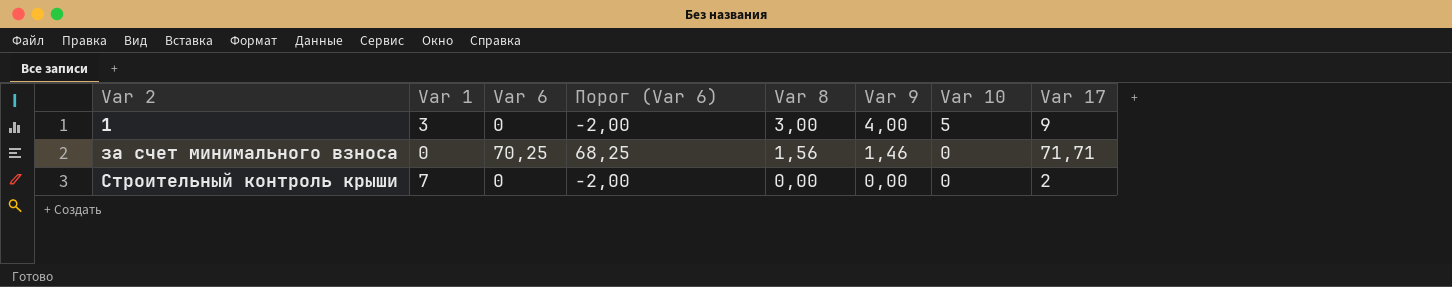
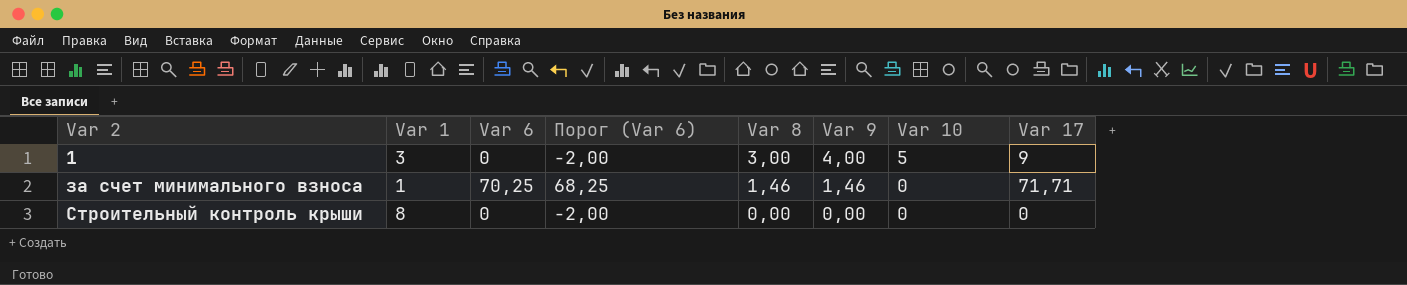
за счет минимального взноса | Var 1: 0 -> 1
за счет минимального взноса | Var 8: 1,56 -> 1,46
Строительный контроль крыши | Var 1: 7 -> 8
Строительный контроль крыши | Var 17: 2 -> 0

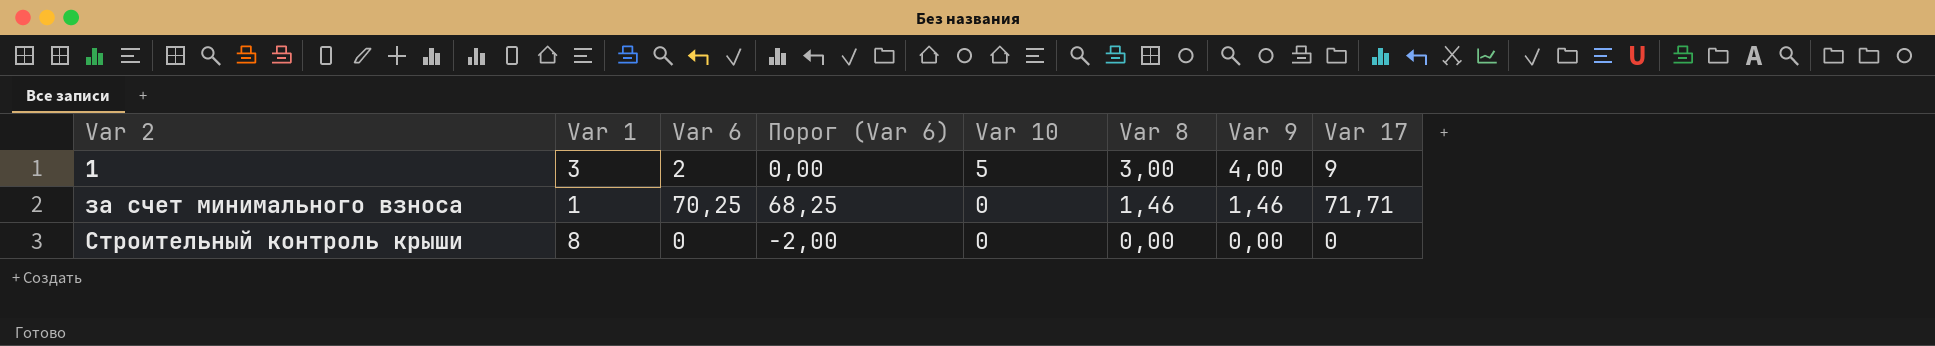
column Var 10 | position: 7 -> 5
1 | Var 6: 0 -> 2
1 | Порог (Var 6): -2,00 -> 0,00

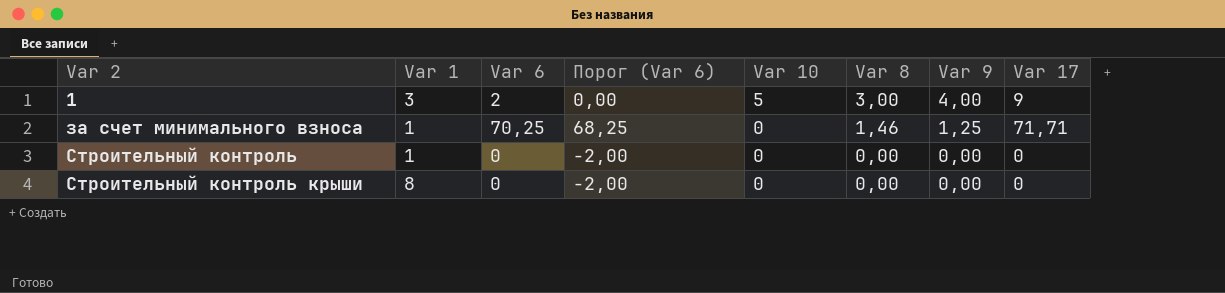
за счет минимального взноса | Var 9: 1,46 -> 1,25
row Строительный контроль: none -> 1 | 0 | -2,00 | 0 | 0,00 | 0,00 | 0

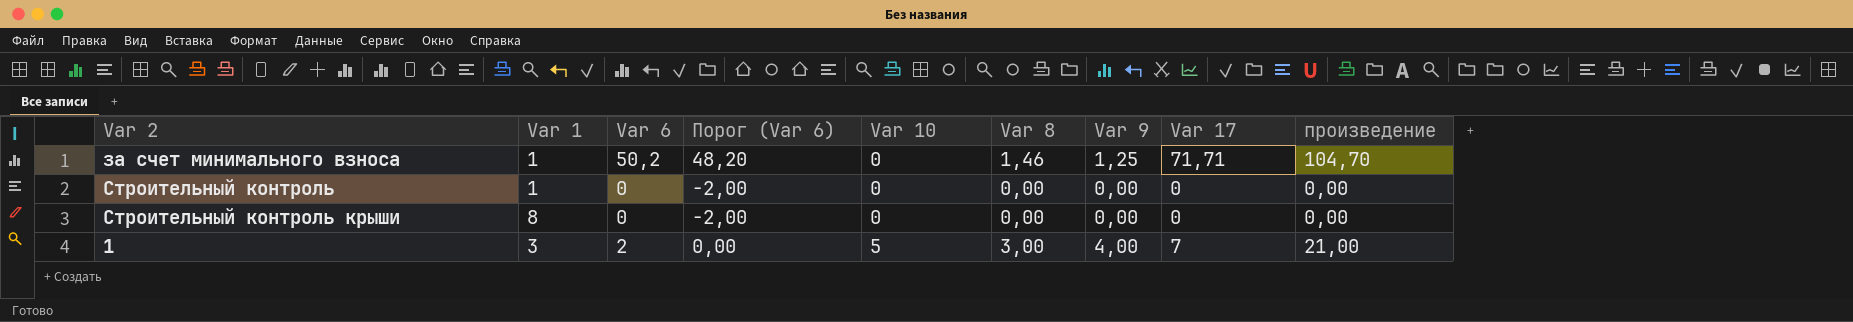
row order: Var 2 ascending -> Var 10 ascending
column произведение | formula: none -> [Var 8] * [Var 17]
за счет минимального взноса | Var 6: 70,25 -> 50,2
за счет минимального взноса | Порог (Var 6): 68,25 -> 48,20
1 | Var 17: 9 -> 7

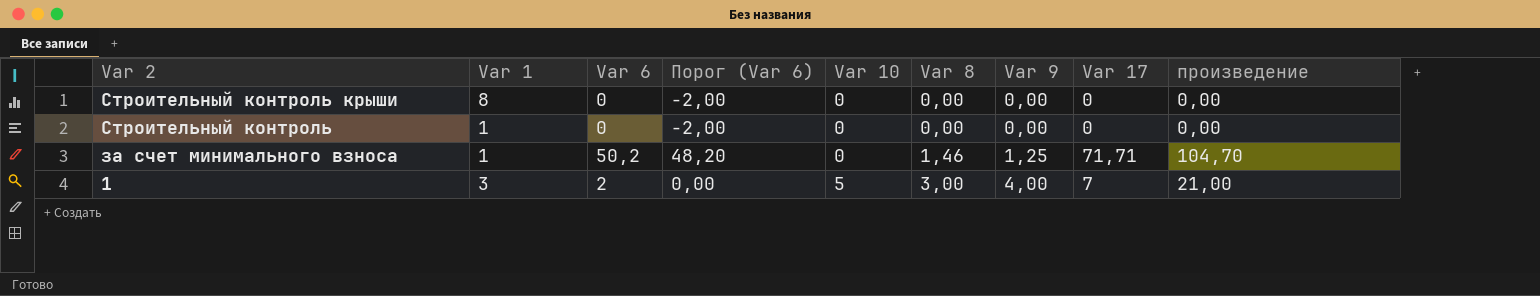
row order: Var 10 ascending -> Var 2 descending

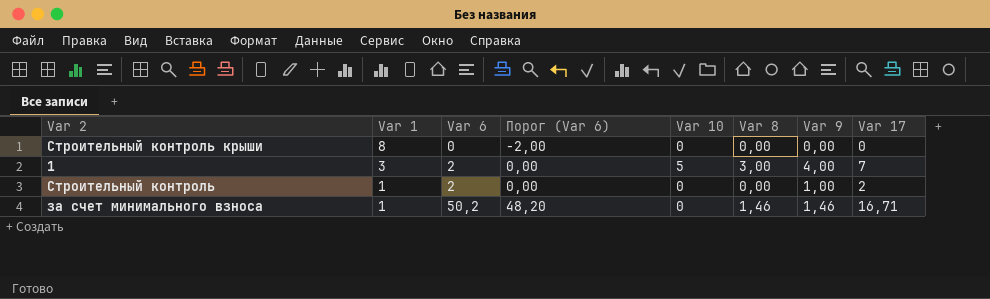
row order: Var 2 descending -> Var 1 descending
column произведение | formula: [Var 8] * [Var 17] -> none
Строительный контроль | Var 6: 0 -> 2
Строительный контроль | Порог (Var 6): -2,00 -> 0,00
Строительный контроль | Var 9: 0,00 -> 1,00
Строительный контроль | Var 17: 0 -> 2
за счет минимального взноса | Var 9: 1,25 -> 1,46
за счет минимального взноса | Var 17: 71,71 -> 16,71

